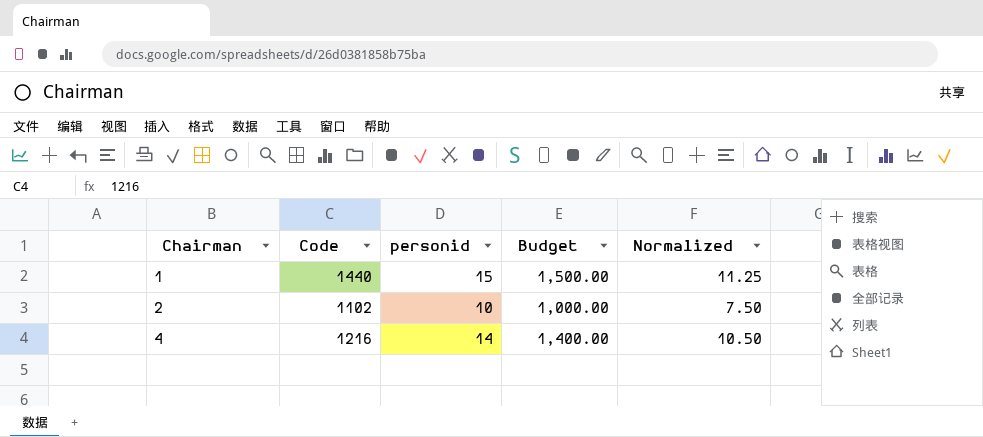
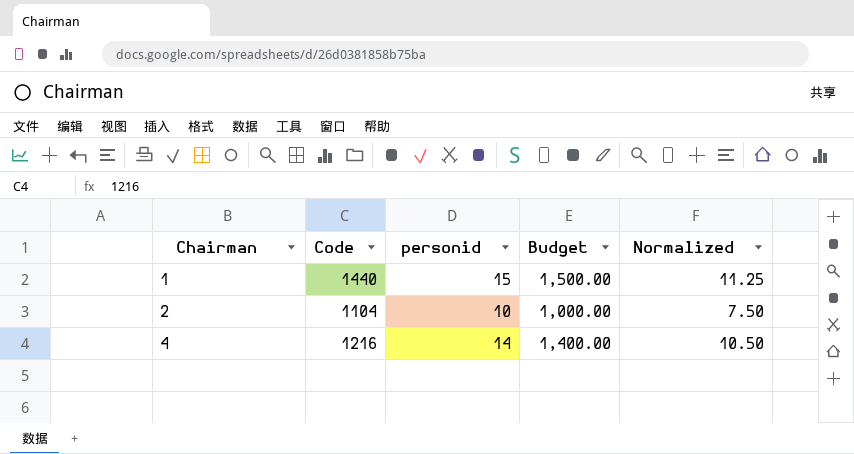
2 | Code: 1102 -> 1104

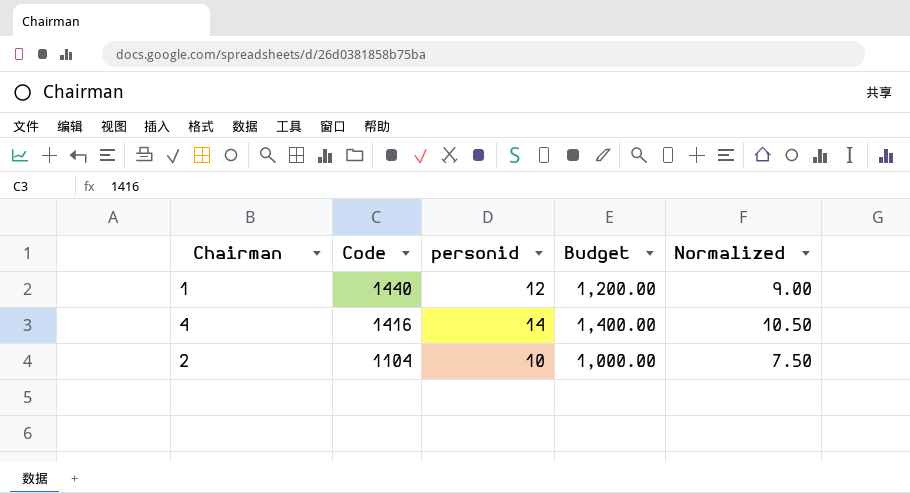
row order: Chairman ascending -> Code descending
1 | personid: 15 -> 12
1 | Budget: 1,500.00 -> 1,200.00
1 | Normalized: 11.25 -> 9.00
4 | Code: 1216 -> 1416

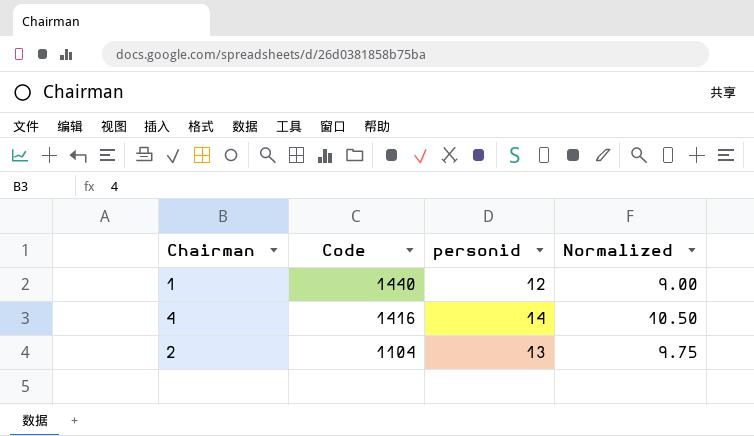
column Budget | formula: [personid] * 100 -> none
2 | personid: 10 -> 13
2 | Normalized: 7.50 -> 9.75

